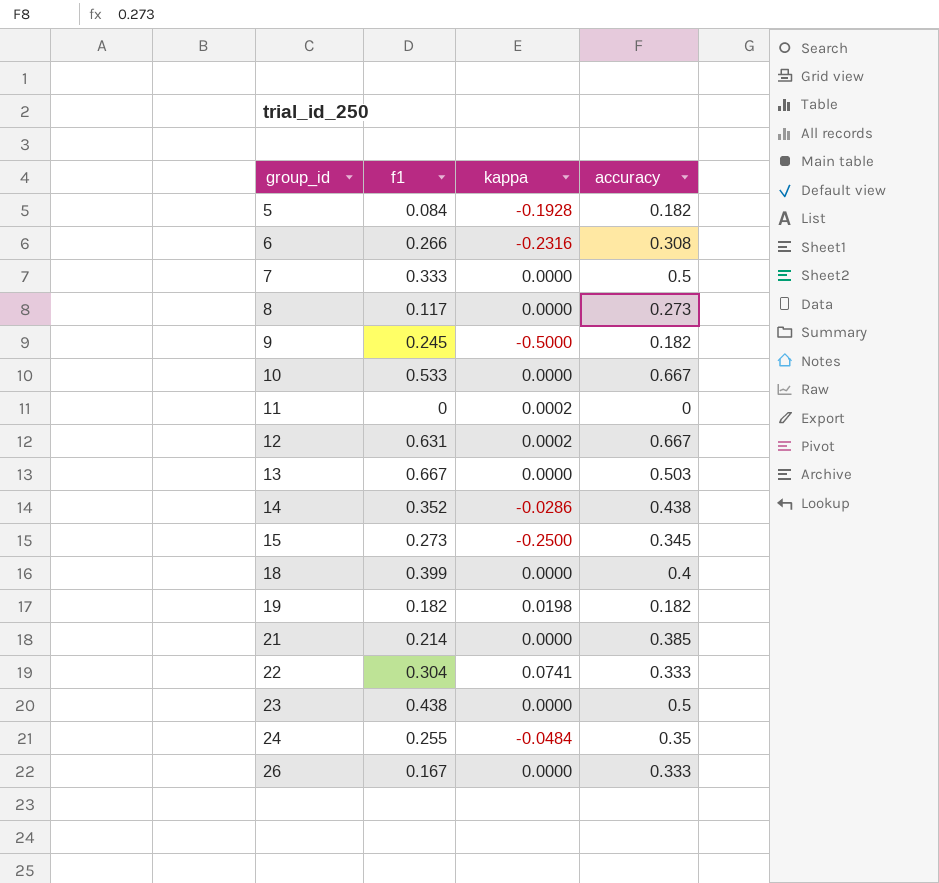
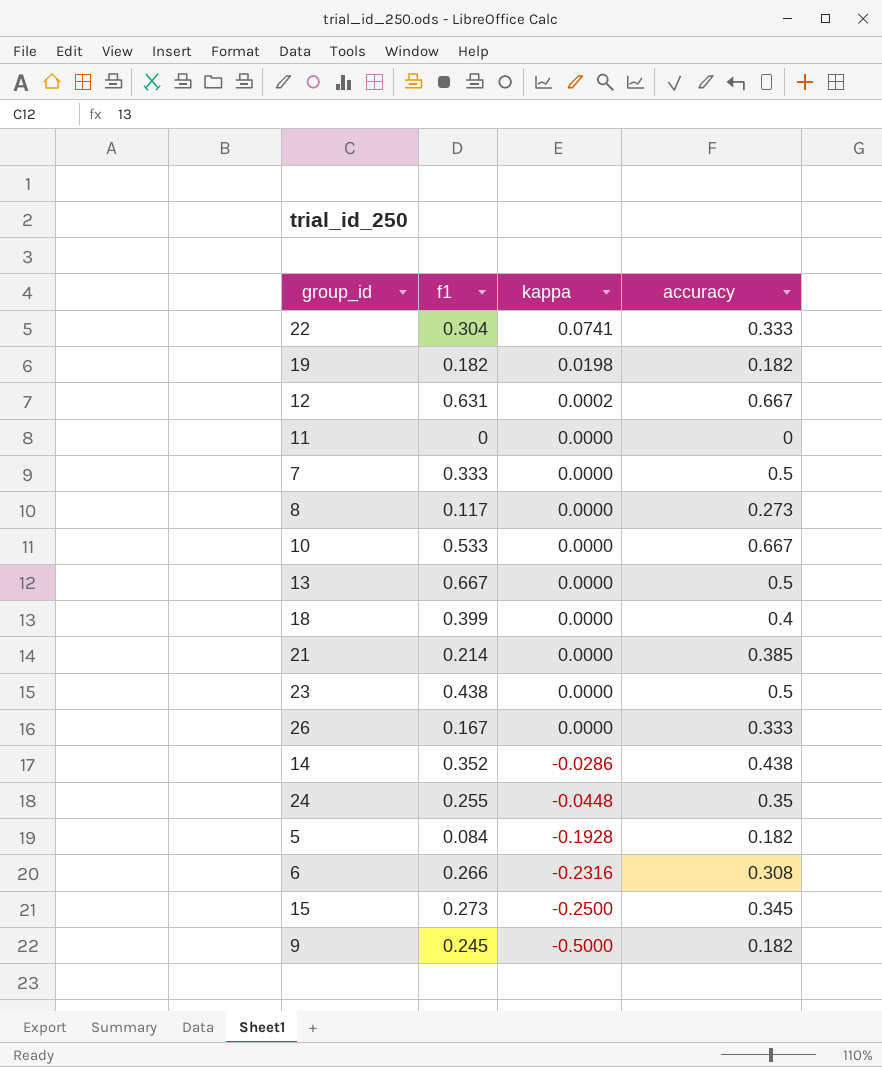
row order: group_id ascending -> kappa descending
11 | kappa: 0.0002 -> 0.0000
13 | accuracy: 0.503 -> 0.5
24 | kappa: -0.0484 -> -0.0448

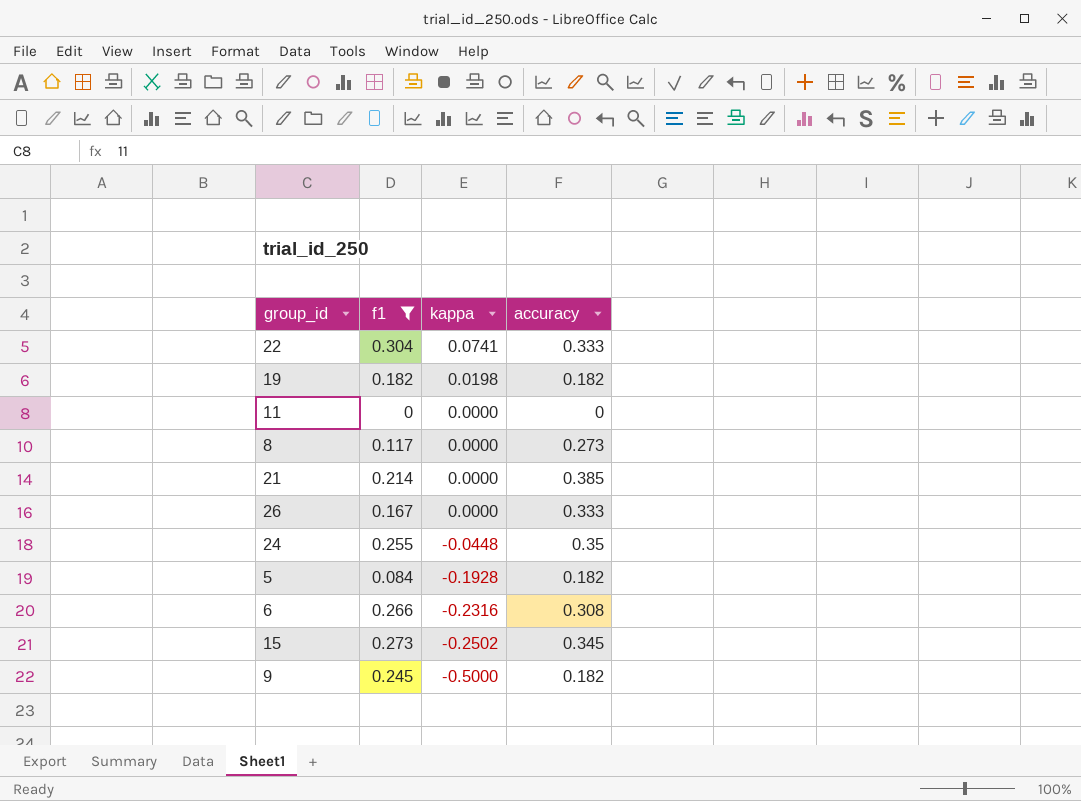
filter: none -> f1 <= 0.304
15 | kappa: -0.2500 -> -0.2502

